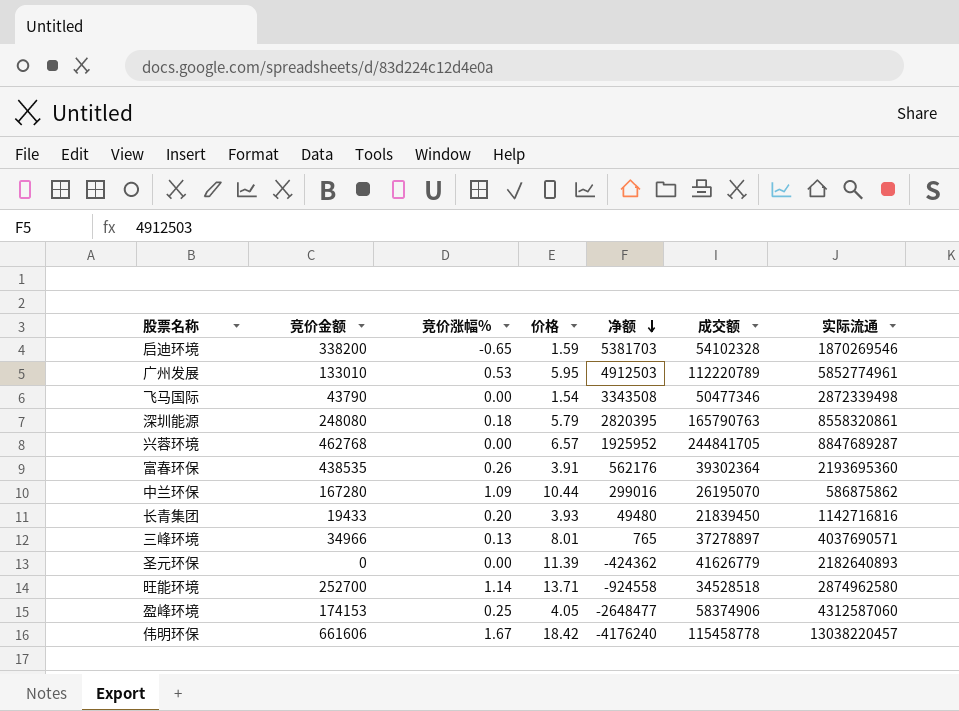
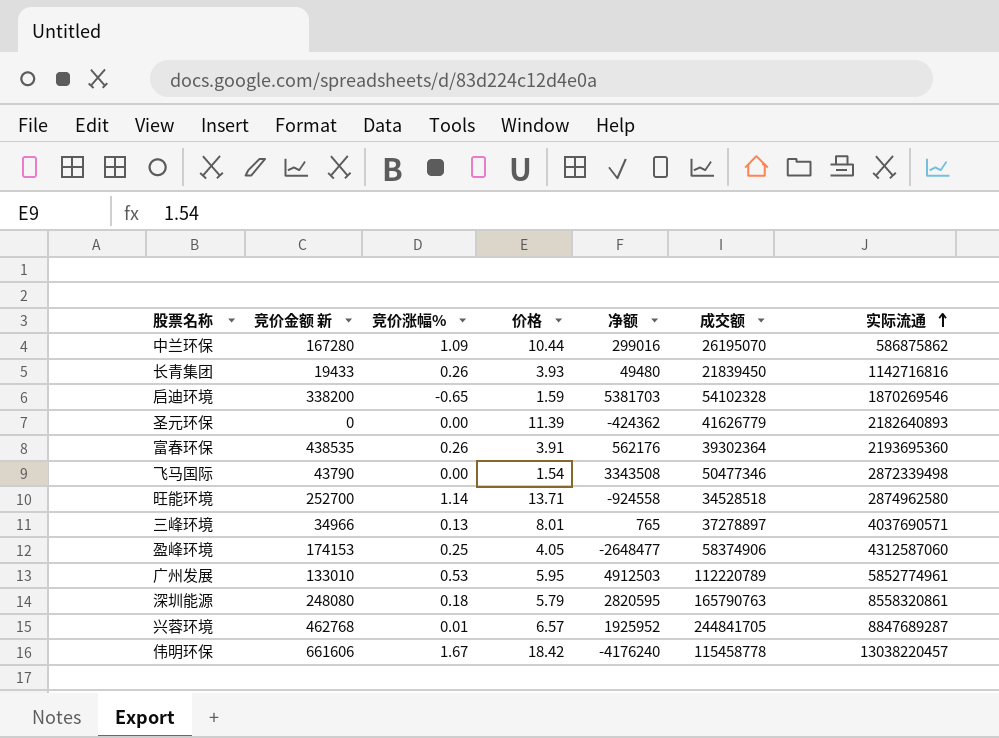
row order: 净额 descending -> 实际流通 ascending
column name: 竞价金额 -> 竞价金额 新
长青集团 | 竞价涨幅%: 0.20 -> 0.26
深圳能源 | 净额: 2820395 -> 2820595
兴蓉环境 | 竞价涨幅%: 0.00 -> 0.01

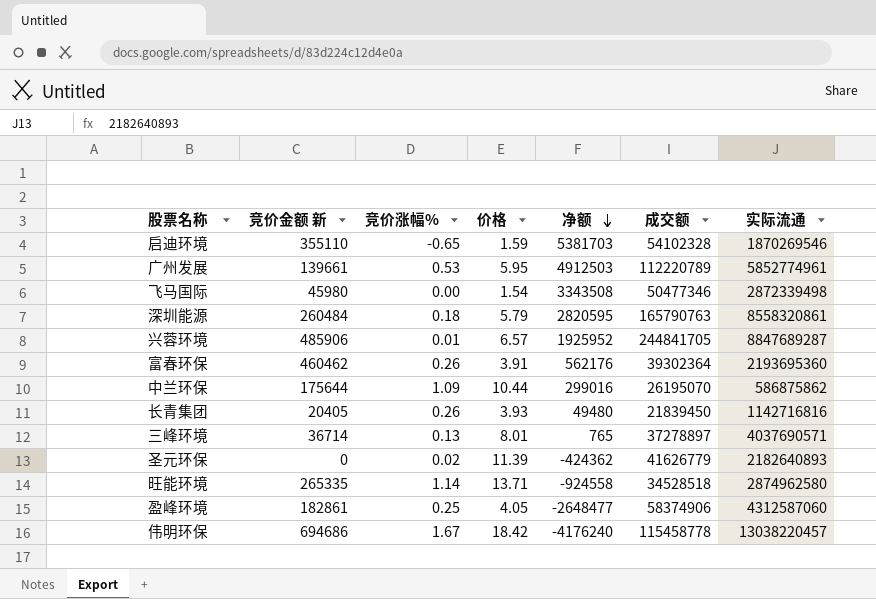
row order: 实际流通 ascending -> 净额 descending
启迪环境 | 竞价金额 新: 338200 -> 355110
广州发展 | 竞价金额 新: 133010 -> 139661
飞马国际 | 竞价金额 新: 43790 -> 45980
深圳能源 | 竞价金额 新: 248080 -> 260484
兴蓉环境 | 竞价金额 新: 462768 -> 485906
富春环保 | 竞价金额 新: 438535 -> 460462
中兰环保 | 竞价金额 新: 167280 -> 175644
长青集团 | 竞价金额 新: 19433 -> 20405
三峰环境 | 竞价金额 新: 34966 -> 36714
圣元环保 | 竞价涨幅%: 0.00 -> 0.02
旺能环境 | 竞价金额 新: 252700 -> 265335
盈峰环境 | 竞价金额 新: 174153 -> 182861
伟明环保 | 竞价金额 新: 661606 -> 694686

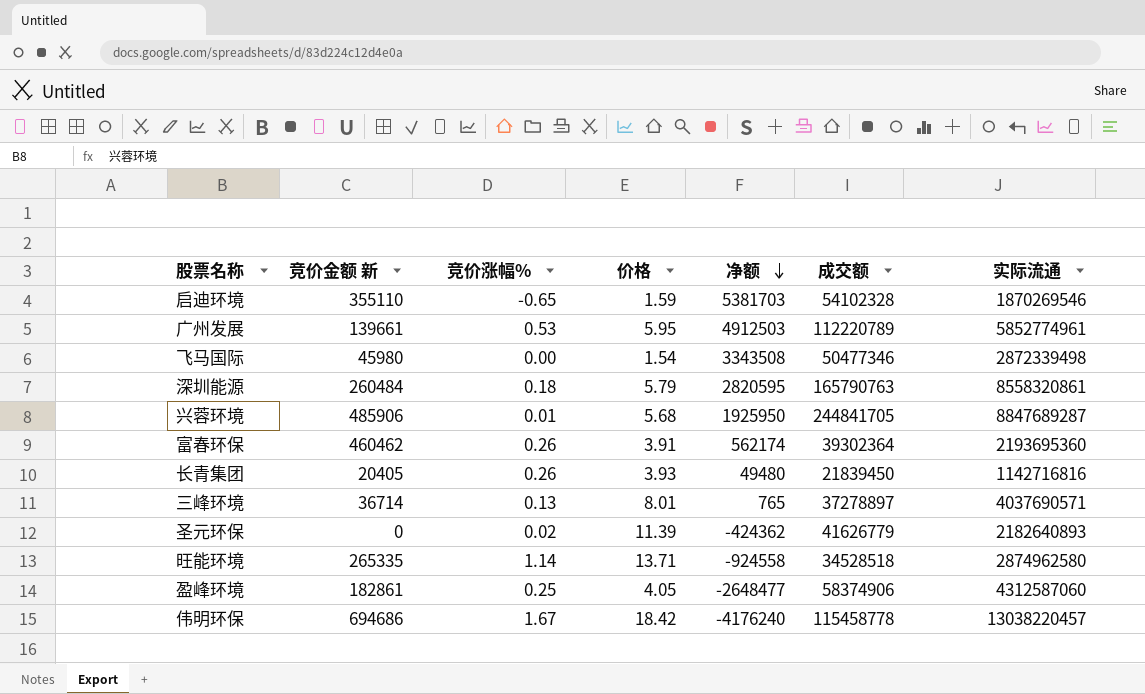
row 中兰环保: 175644 | 1.09 | 10.44 | 299016 | 26195070 | 586875862 -> none
兴蓉环境 | 价格: 6.57 -> 5.68
兴蓉环境 | 净额: 1925952 -> 1925950
富春环保 | 净额: 562176 -> 562174

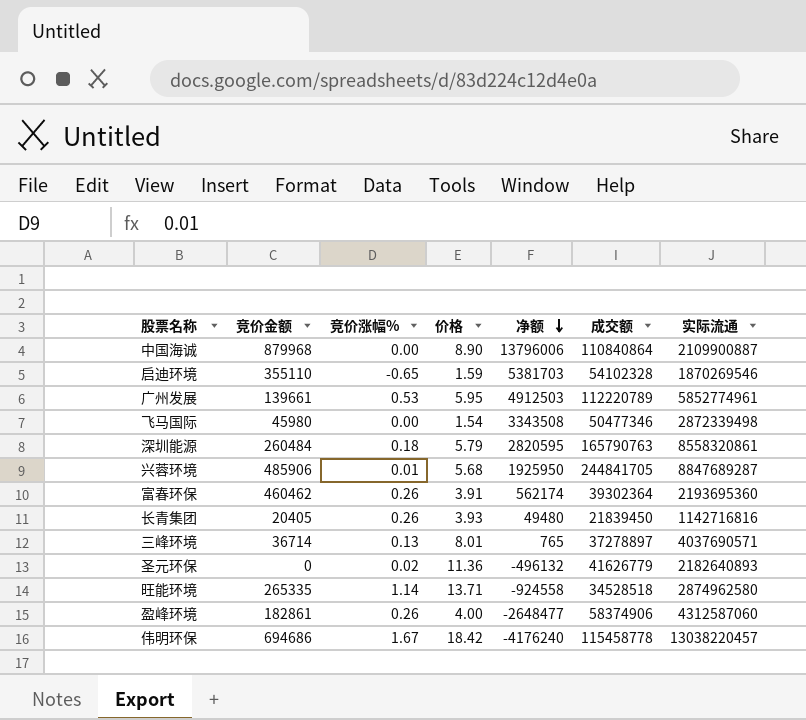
column name: 竞价金额 新 -> 竞价金额
row 中国海诚: none -> 879968 | 0.00 | 8.90 | 13796006 | 110840864 | 2109900887
圣元环保 | 价格: 11.39 -> 11.36
圣元环保 | 净额: -424362 -> -496132
盈峰环境 | 竞价涨幅%: 0.25 -> 0.26
盈峰环境 | 价格: 4.05 -> 4.00

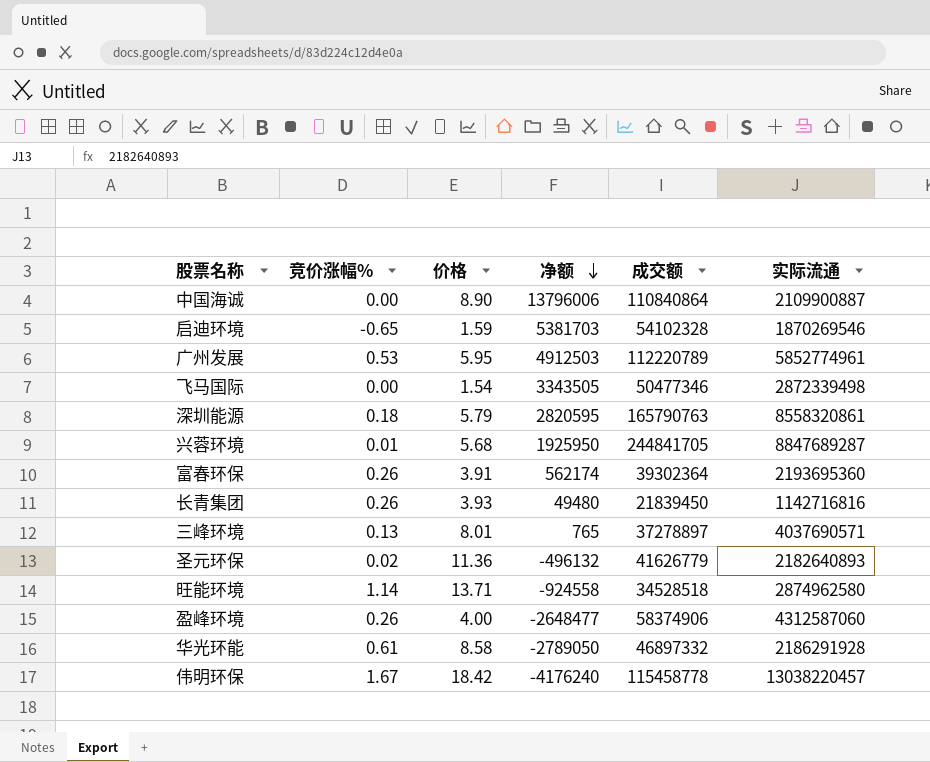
column 竞价金额 | position: 2 -> none
飞马国际 | 净额: 3343508 -> 3343505
row 华光环能: none -> 0.61 | 8.58 | -2789050 | 46897332 | 2186291928

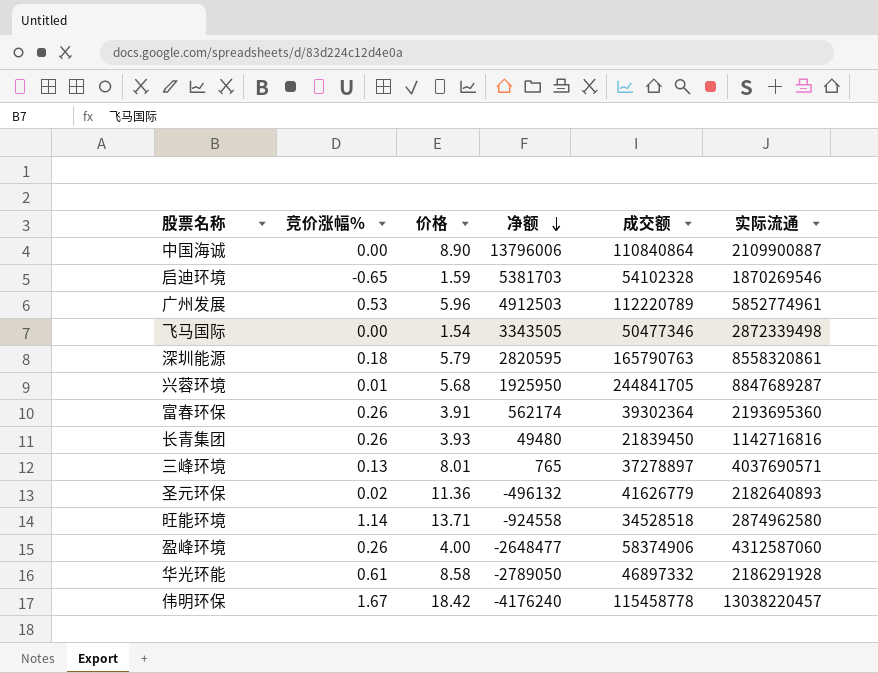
广州发展 | 价格: 5.95 -> 5.96

